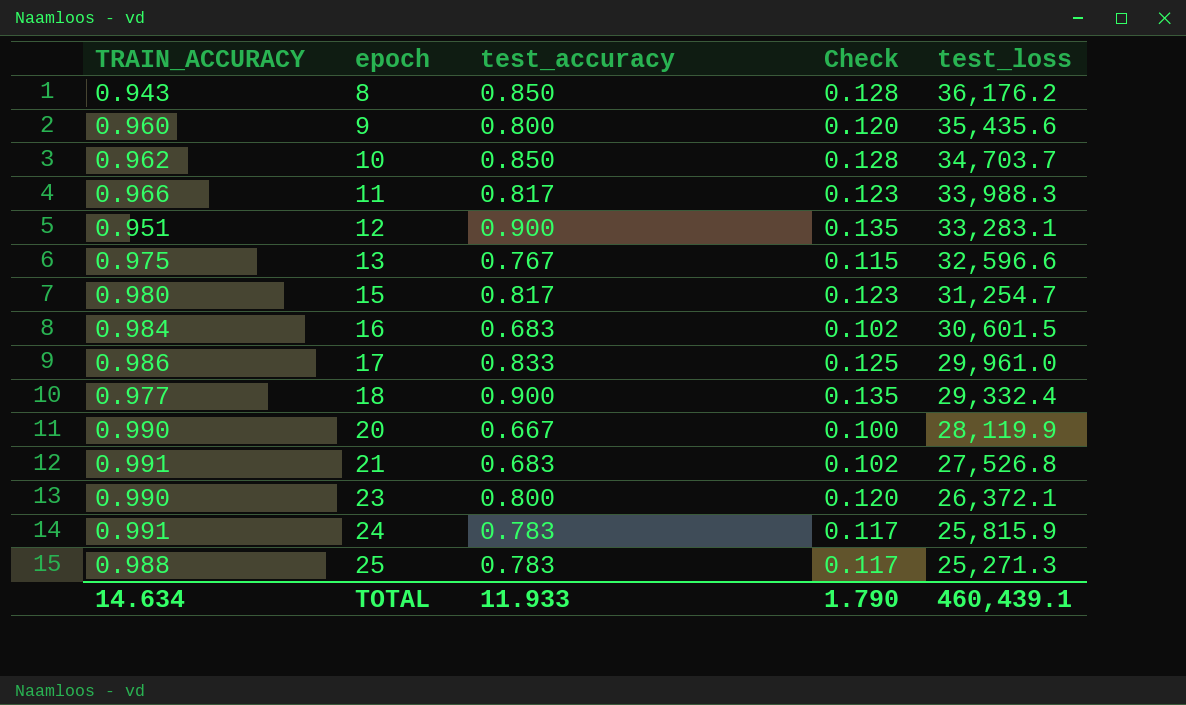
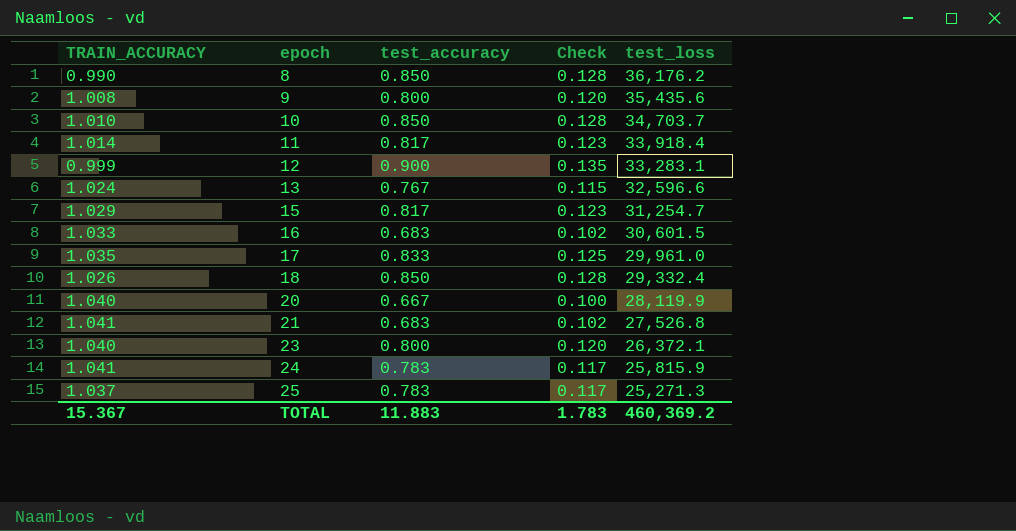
8 | TRAIN_ACCURACY: 0.943 -> 0.990
9 | TRAIN_ACCURACY: 0.960 -> 1.008
10 | TRAIN_ACCURACY: 0.962 -> 1.010
11 | TRAIN_ACCURACY: 0.966 -> 1.014
11 | test_loss: 33,988.3 -> 33,918.4
12 | TRAIN_ACCURACY: 0.951 -> 0.999
13 | TRAIN_ACCURACY: 0.975 -> 1.024
15 | TRAIN_ACCURACY: 0.980 -> 1.029
16 | TRAIN_ACCURACY: 0.984 -> 1.033
17 | TRAIN_ACCURACY: 0.986 -> 1.035
18 | TRAIN_ACCURACY: 0.977 -> 1.026
18 | test_accuracy: 0.900 -> 0.850
18 | Check: 0.135 -> 0.128
20 | TRAIN_ACCURACY: 0.990 -> 1.040
21 | TRAIN_ACCURACY: 0.991 -> 1.041
23 | TRAIN_ACCURACY: 0.990 -> 1.040
24 | TRAIN_ACCURACY: 0.991 -> 1.041
25 | TRAIN_ACCURACY: 0.988 -> 1.037
TOTAL | TRAIN_ACCURACY: 14.634 -> 15.367
TOTAL | test_accuracy: 11.933 -> 11.883
TOTAL | Check: 1.790 -> 1.783
TOTAL | test_loss: 460,439.1 -> 460,369.2

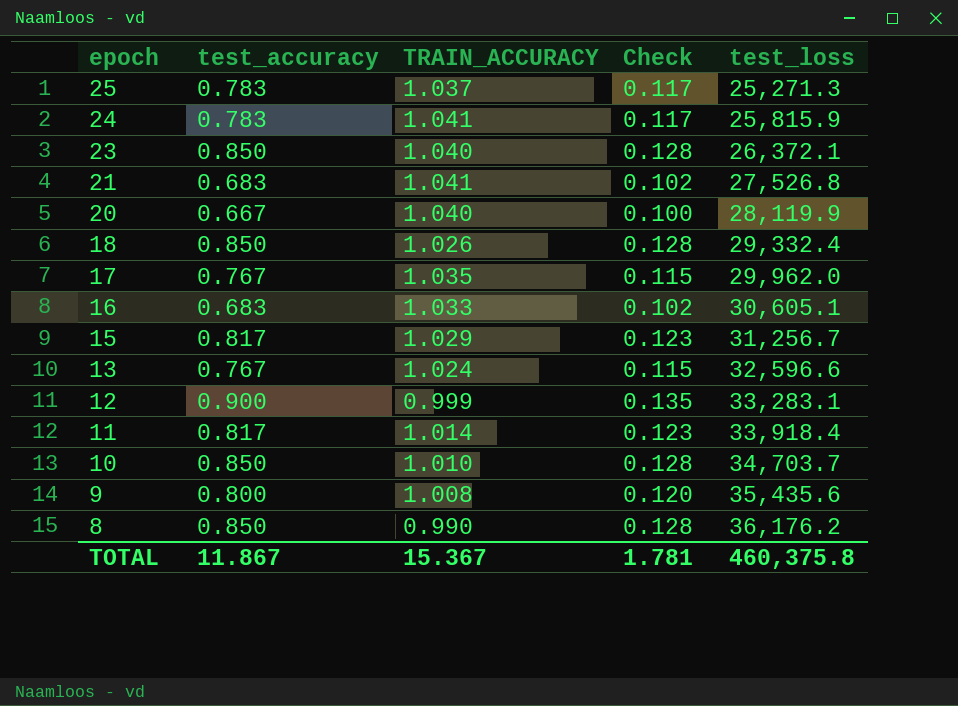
row order: epoch ascending -> epoch descending
column TRAIN_ACCURACY | position: 1 -> 3
23 | test_accuracy: 0.800 -> 0.850
23 | Check: 0.120 -> 0.128
17 | test_accuracy: 0.833 -> 0.767
17 | Check: 0.125 -> 0.115
17 | test_loss: 29,961.0 -> 29,962.0
16 | test_loss: 30,601.5 -> 30,605.1
15 | test_loss: 31,254.7 -> 31,256.7
TOTAL | test_accuracy: 11.883 -> 11.867
TOTAL | Check: 1.783 -> 1.781
TOTAL | test_loss: 460,369.2 -> 460,375.8

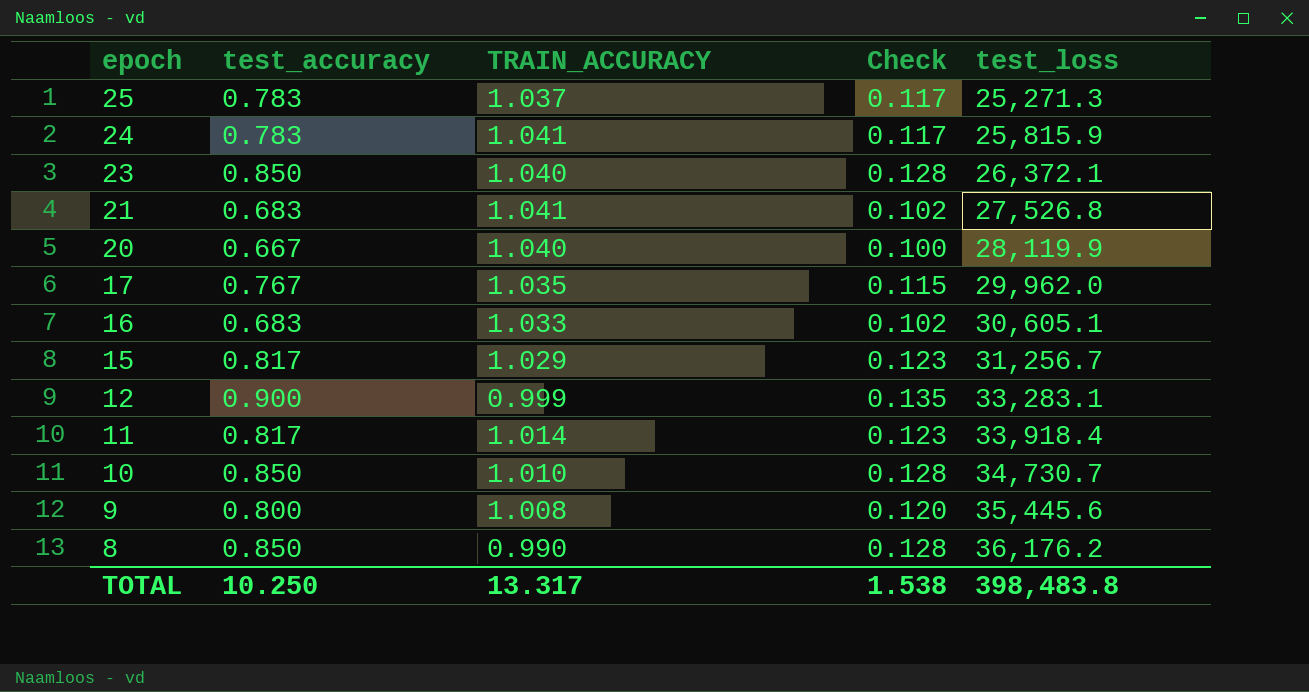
row 18: 0.850 | 1.026 | 0.128 | 29,332.4 -> none
row 13: 0.767 | 1.024 | 0.115 | 32,596.6 -> none
10 | test_loss: 34,703.7 -> 34,730.7
9 | test_loss: 35,435.6 -> 35,445.6
TOTAL | test_accuracy: 11.867 -> 10.250
TOTAL | TRAIN_ACCURACY: 15.367 -> 13.317
TOTAL | Check: 1.781 -> 1.538
TOTAL | test_loss: 460,375.8 -> 398,483.8

